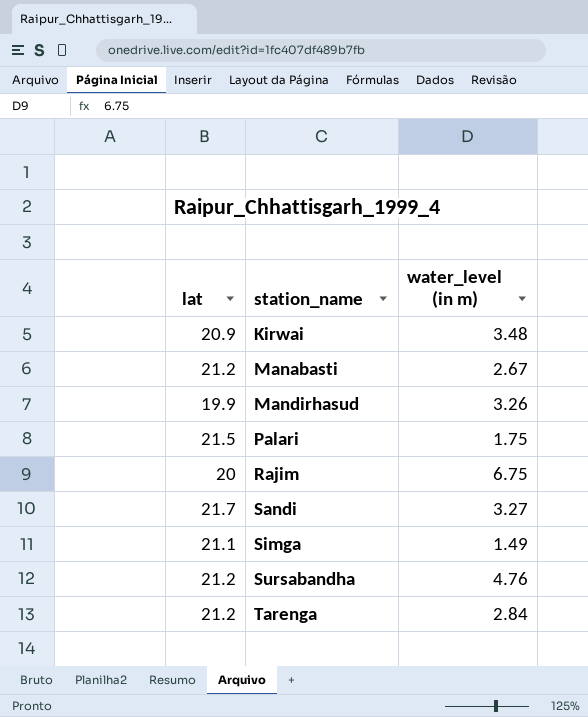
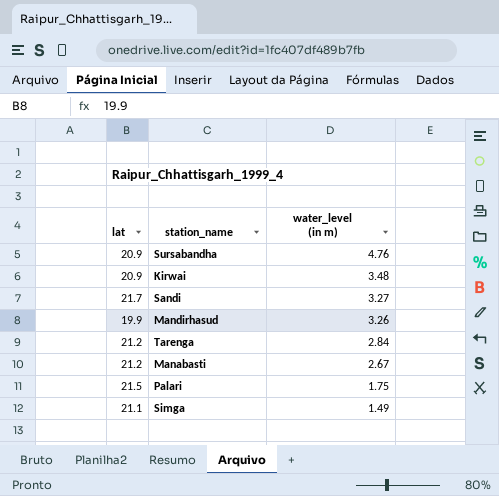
row order: station_name ascending -> water_level (in m) descending
row Rajim: 20 | 6.75 -> none
Sursabandha | lat: 21.2 -> 20.9

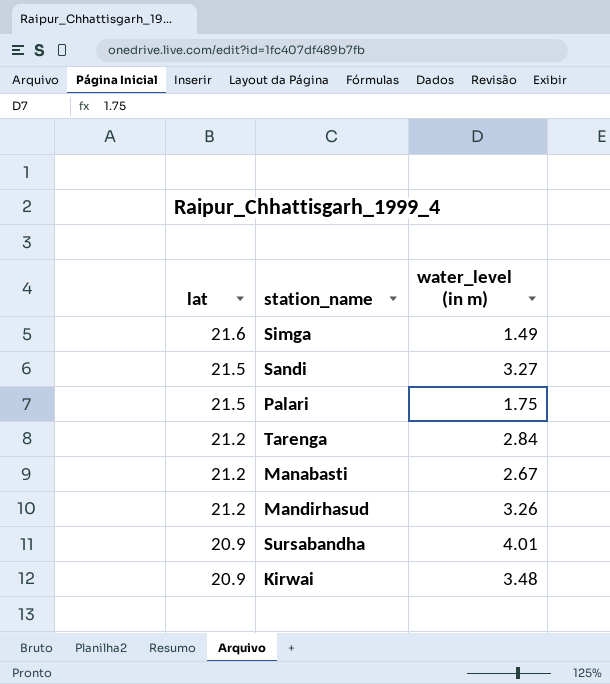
row order: water_level (in m) descending -> lat descending
Simga | lat: 21.1 -> 21.6
Sandi | lat: 21.7 -> 21.5
Mandirhasud | lat: 19.9 -> 21.2
Sursabandha | water_level (in m): 4.76 -> 4.01

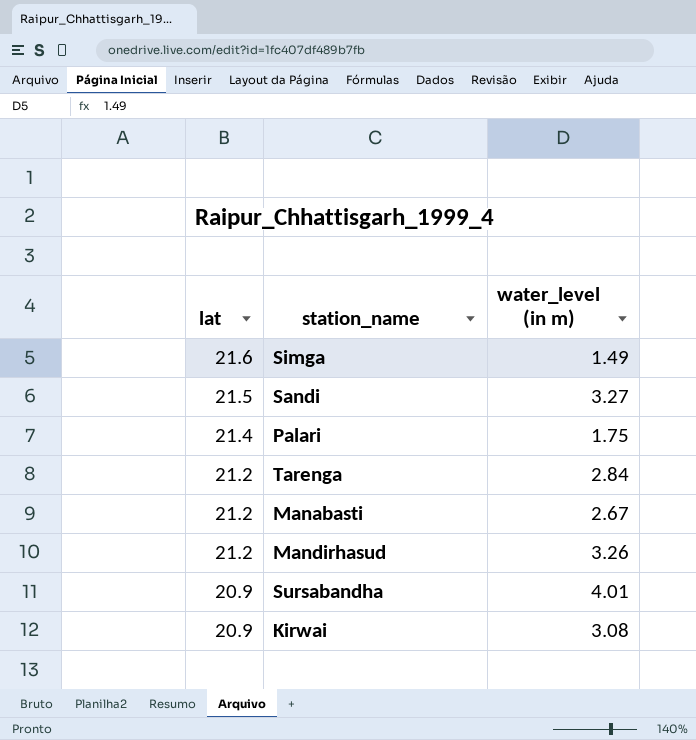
Palari | lat: 21.5 -> 21.4
Kirwai | water_level (in m): 3.48 -> 3.08

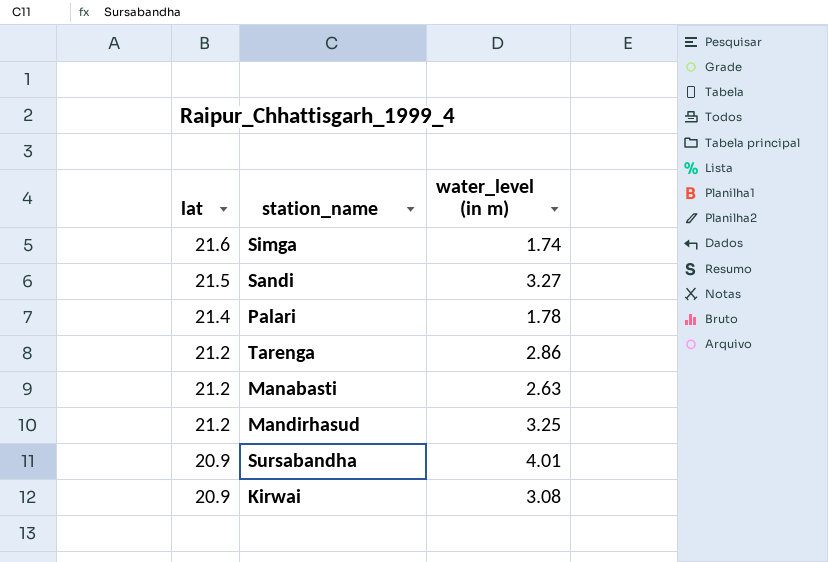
Simga | water_level (in m): 1.49 -> 1.74
Palari | water_level (in m): 1.75 -> 1.78
Tarenga | water_level (in m): 2.84 -> 2.86
Manabasti | water_level (in m): 2.67 -> 2.63
Mandirhasud | water_level (in m): 3.26 -> 3.25

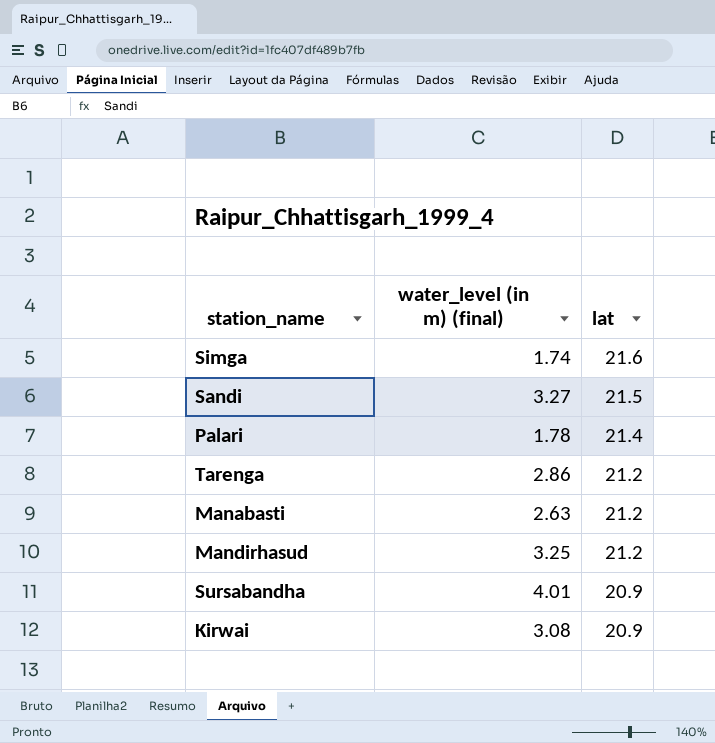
column name: water_level (in m) -> water_level (in m) (final)
column lat | position: 1 -> 3

